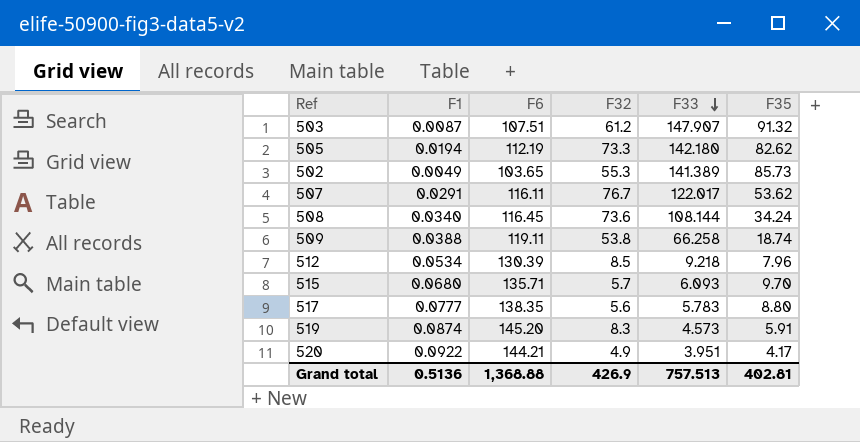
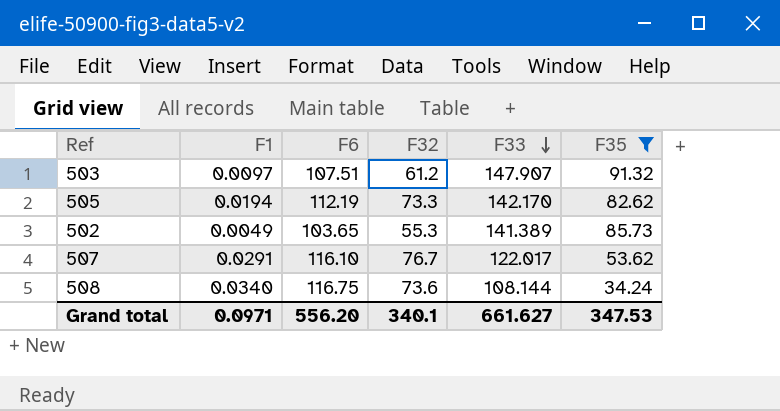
filter: none -> F35 >= 34.24
503 | F1: 0.0087 -> 0.0097
505 | F33: 142.180 -> 142.170
507 | F6: 116.11 -> 116.10
508 | F6: 116.45 -> 116.75
Grand total | F1: 0.5136 -> 0.0971
Grand total | F6: 1,368.88 -> 556.20
Grand total | F32: 426.9 -> 340.1
Grand total | F33: 757.513 -> 661.627
Grand total | F35: 402.81 -> 347.53

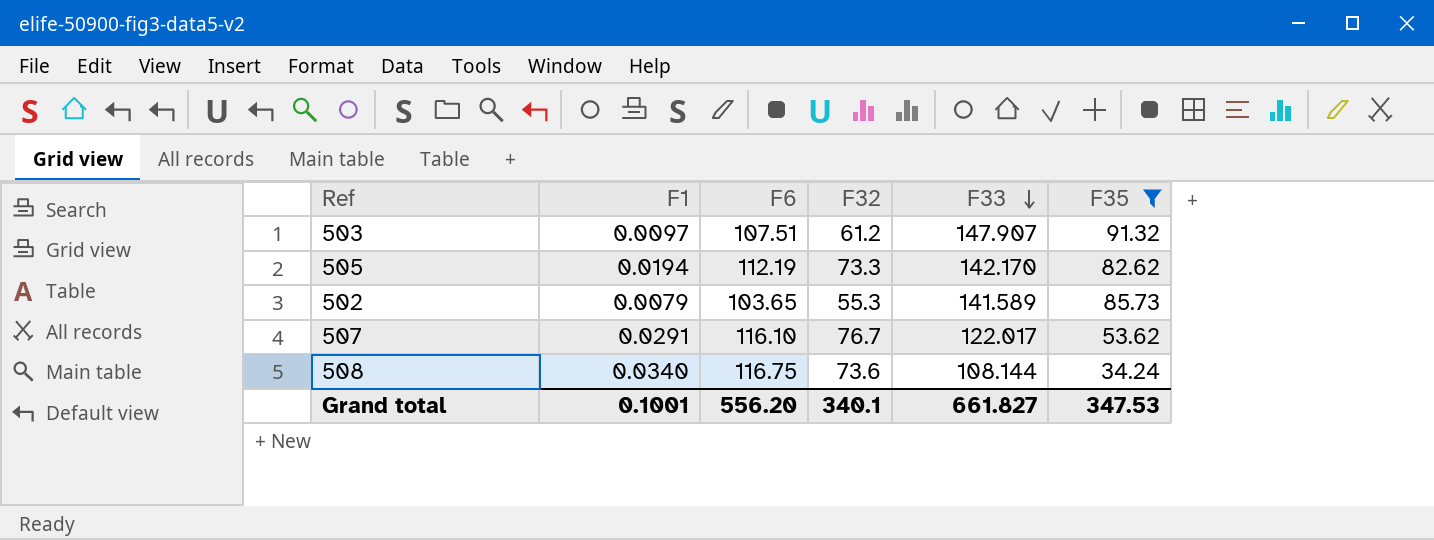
502 | F1: 0.0049 -> 0.0079
502 | F33: 141.389 -> 141.589
Grand total | F1: 0.0971 -> 0.1001
Grand total | F33: 661.627 -> 661.827

